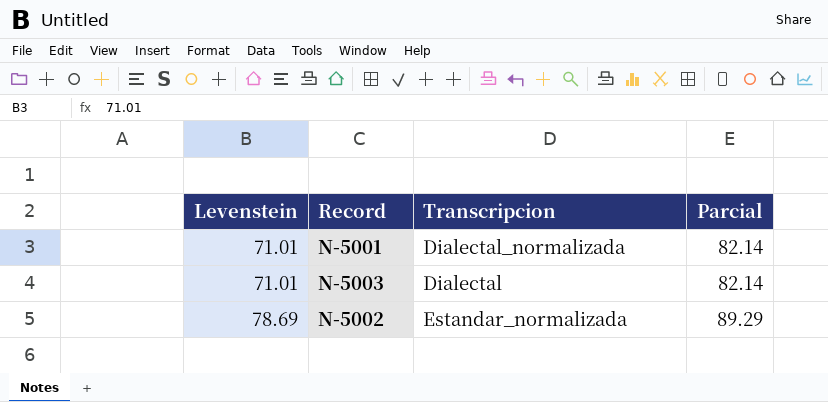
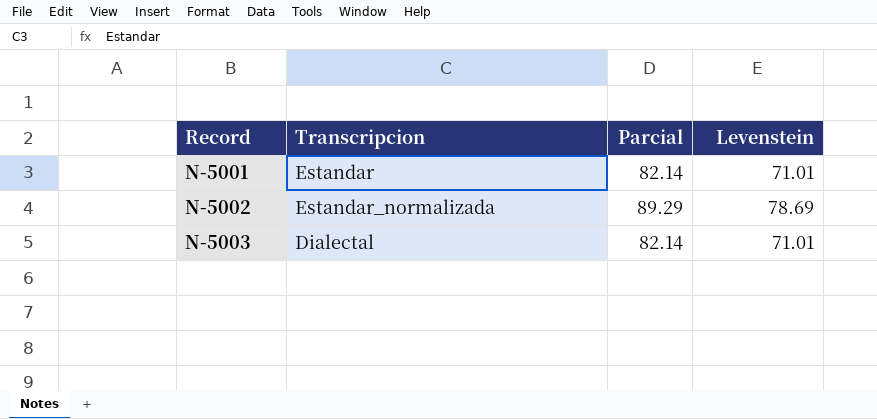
row order: Levenstein ascending -> Record ascending
column Levenstein | position: 1 -> 4
N-5001 | Transcripcion: Dialectal_normalizada -> Estandar

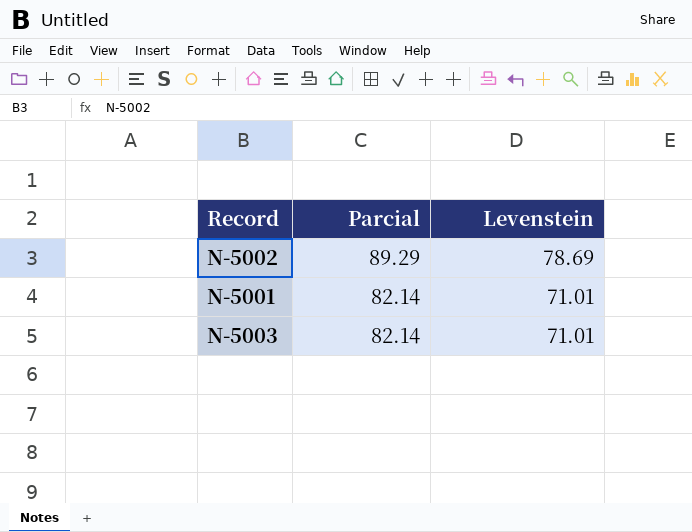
row order: Record ascending -> Parcial descending
column Transcripcion | position: 2 -> none

